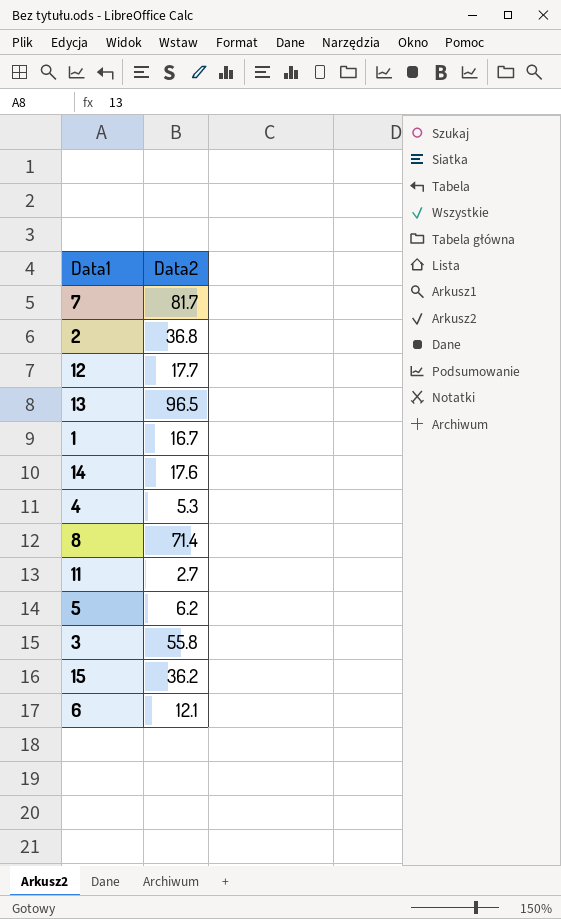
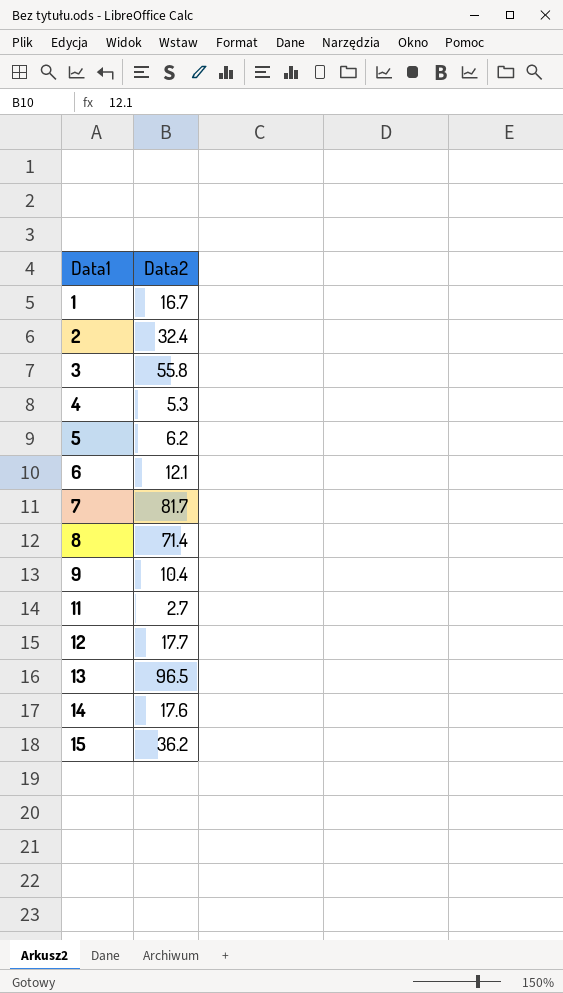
row order: none -> Data1 ascending
2 | Data2: 36.8 -> 32.4
row 9: none -> 10.4

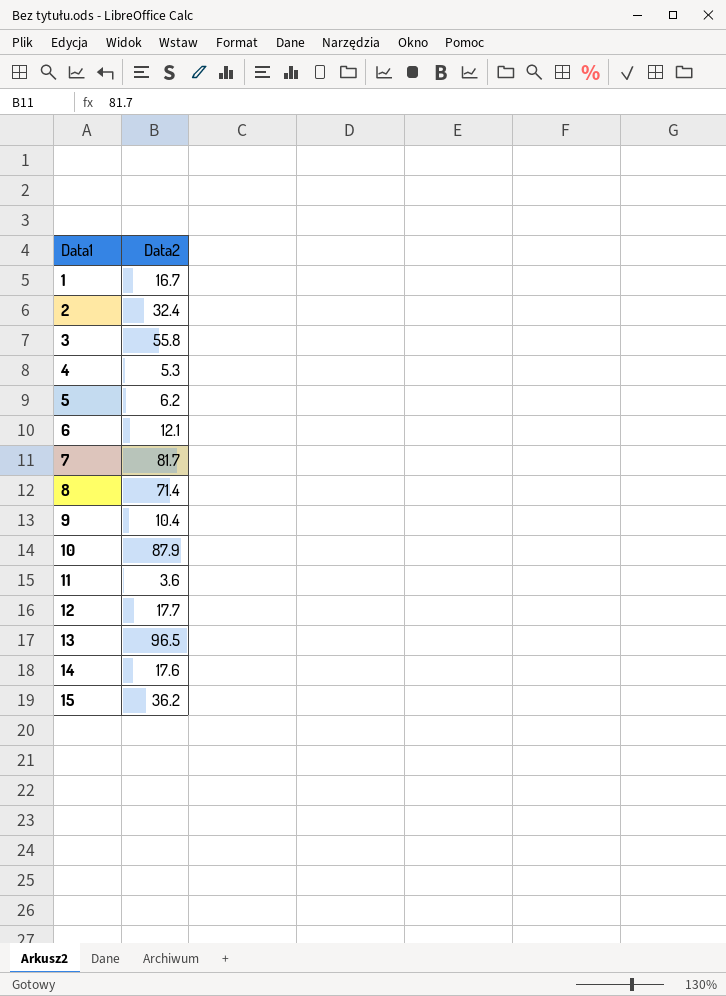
row 10: none -> 87.9
11 | Data2: 2.7 -> 3.6

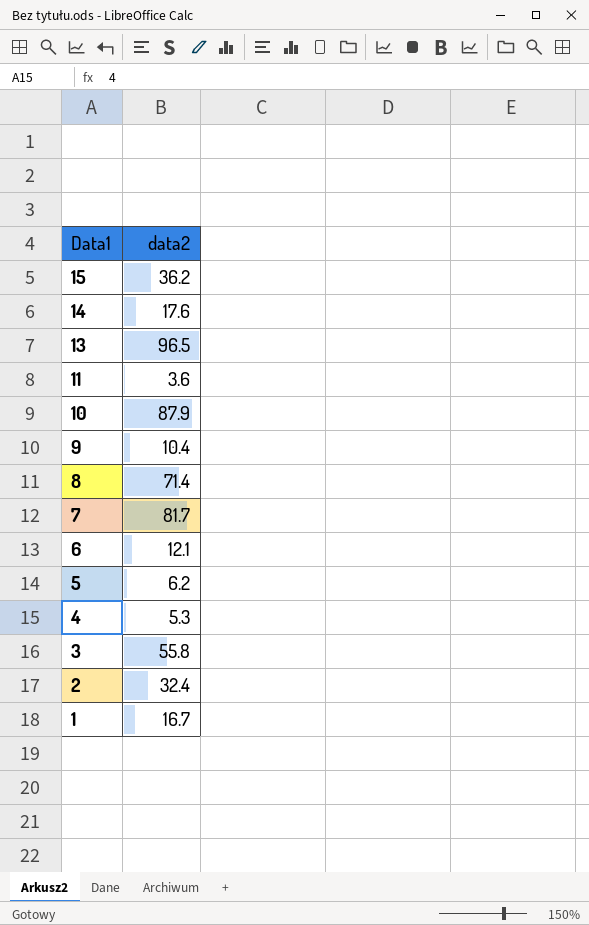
row order: Data1 ascending -> Data1 descending
column name: Data2 -> data2
row 12: 17.7 -> none

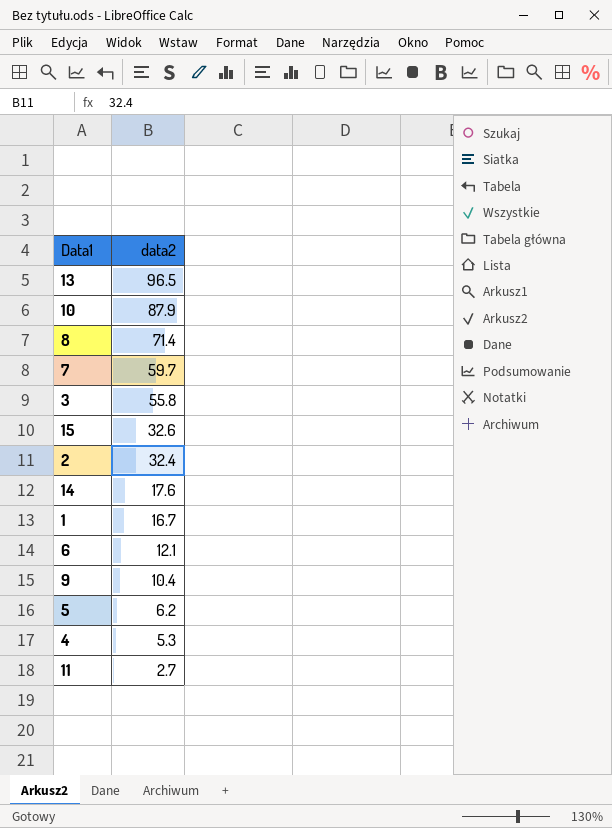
row order: Data1 descending -> data2 descending
7 | data2: 81.7 -> 59.7
15 | data2: 36.2 -> 32.6
11 | data2: 3.6 -> 2.7

